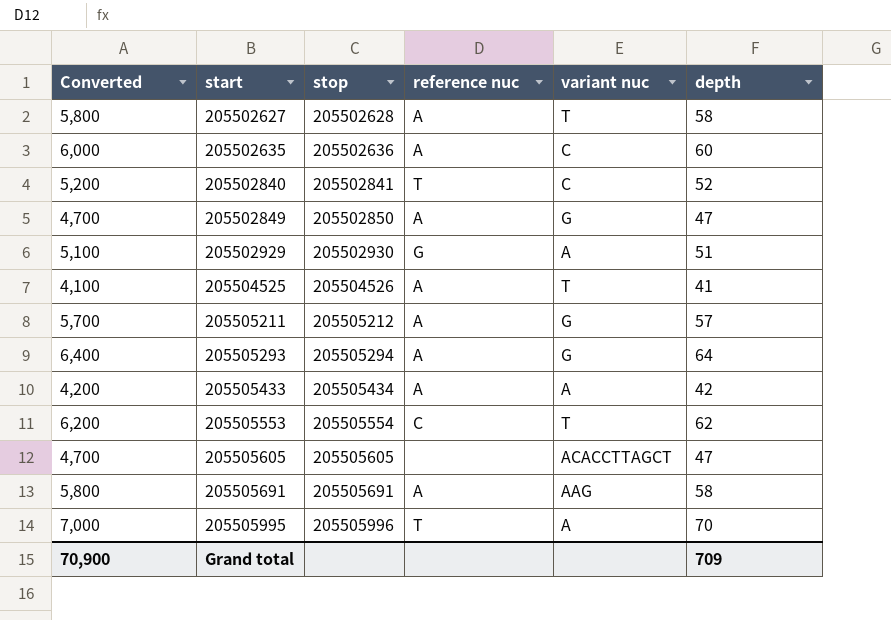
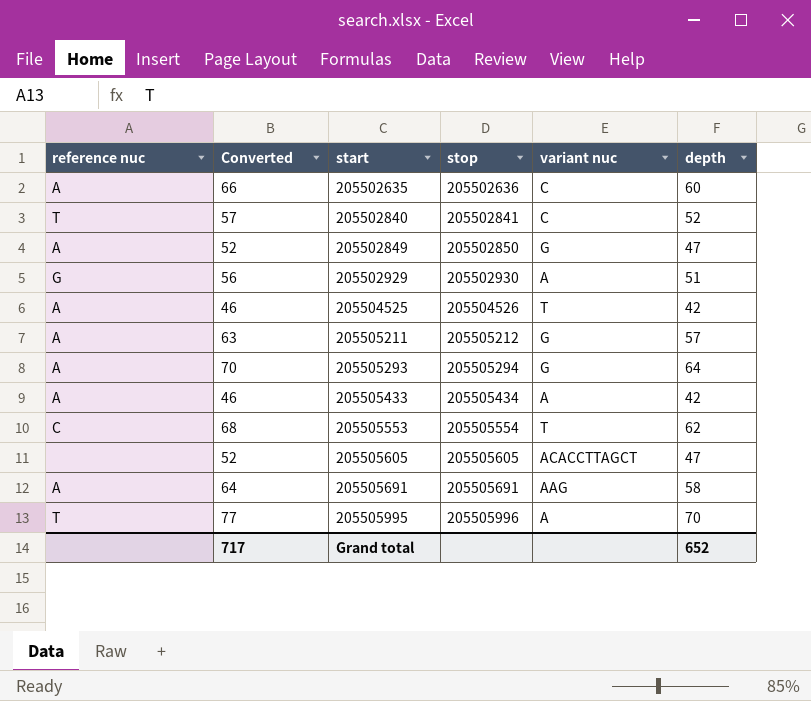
column reference nuc | position: 4 -> 1
column Converted | formula: [depth] * 100 -> [depth] * 1.1
row 205502627: 5,800 | 205502628 | A | T | 58 -> none
205504525 | depth: 41 -> 42
Grand total | Converted: 70,900 -> 717
Grand total | depth: 709 -> 652

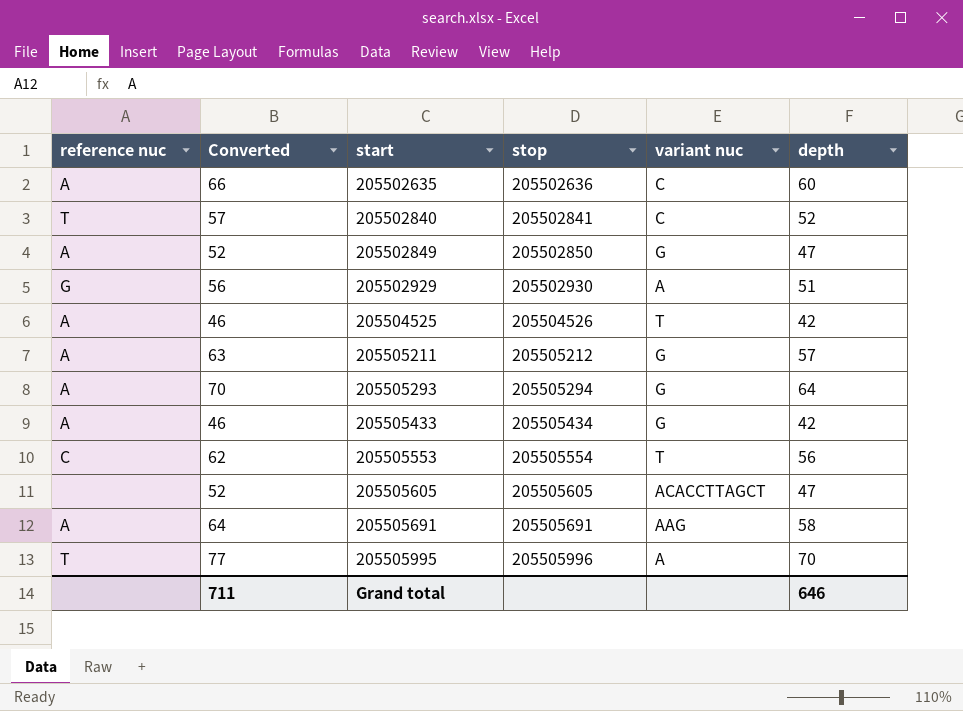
205505433 | variant nuc: A -> G
205505553 | Converted: 68 -> 62
205505553 | depth: 62 -> 56
Grand total | Converted: 717 -> 711
Grand total | depth: 652 -> 646

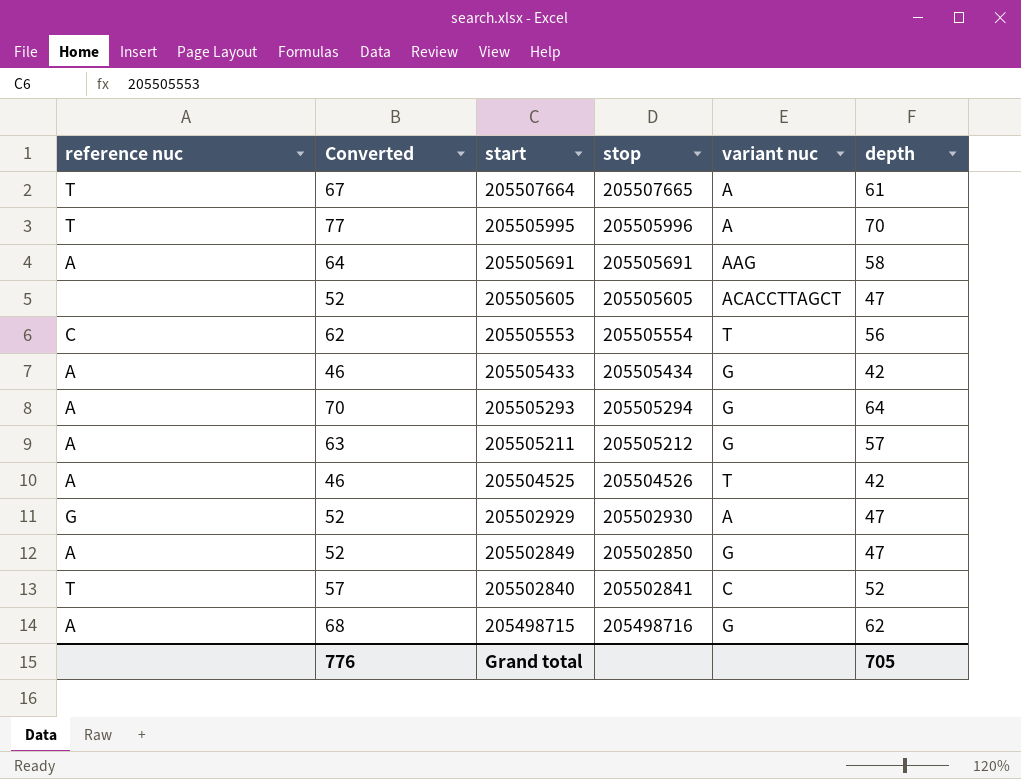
row order: start ascending -> start descending
row 205502635: A | 66 | 205502636 | C | 60 -> none
row 205507664: none -> T | 67 | 205507665 | A | 61
205502929 | Converted: 56 -> 52
205502929 | depth: 51 -> 47
row 205498715: none -> A | 68 | 205498716 | G | 62
Grand total | Converted: 711 -> 776
Grand total | depth: 646 -> 705

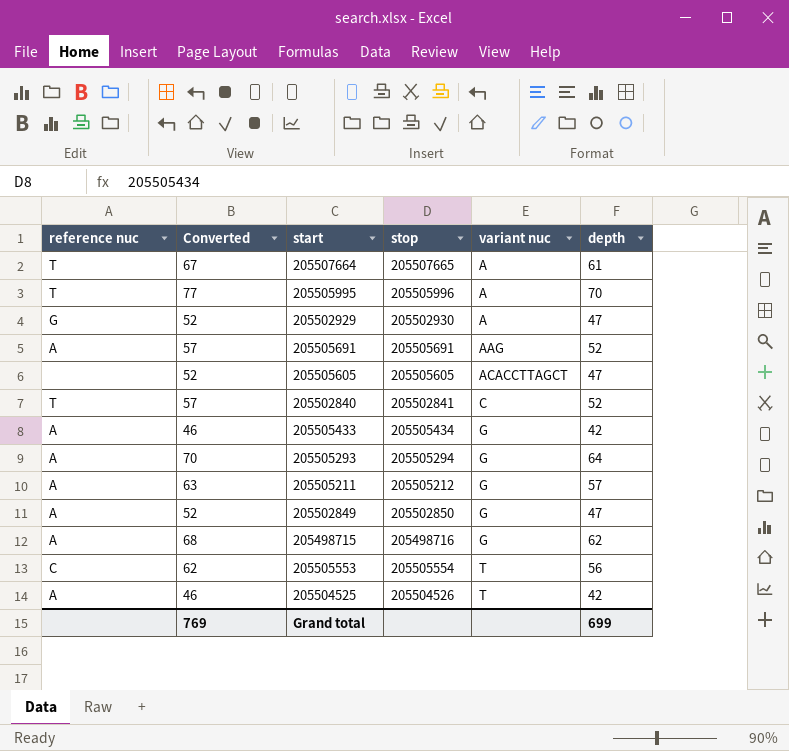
row order: start descending -> variant nuc ascending
205505691 | Converted: 64 -> 57
205505691 | depth: 58 -> 52
Grand total | Converted: 776 -> 769
Grand total | depth: 705 -> 699

